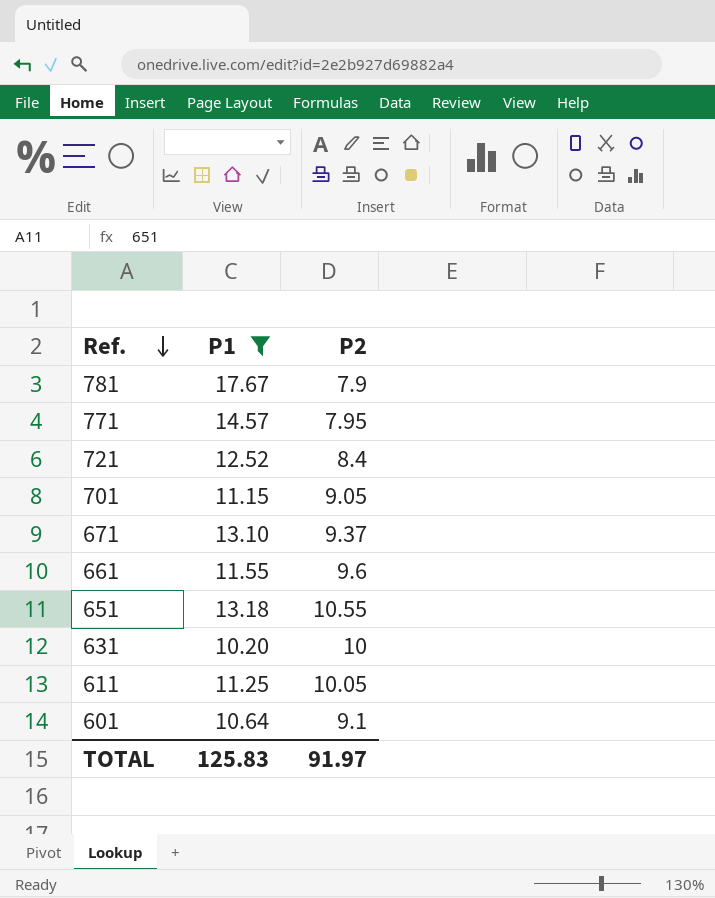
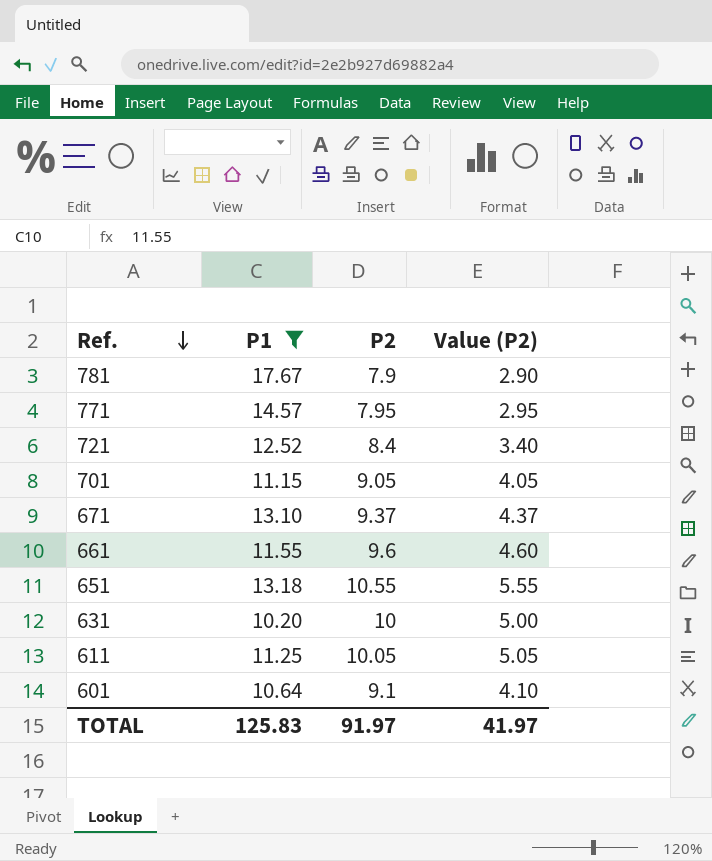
column Value (P2) | formula: none -> [P2] - 5

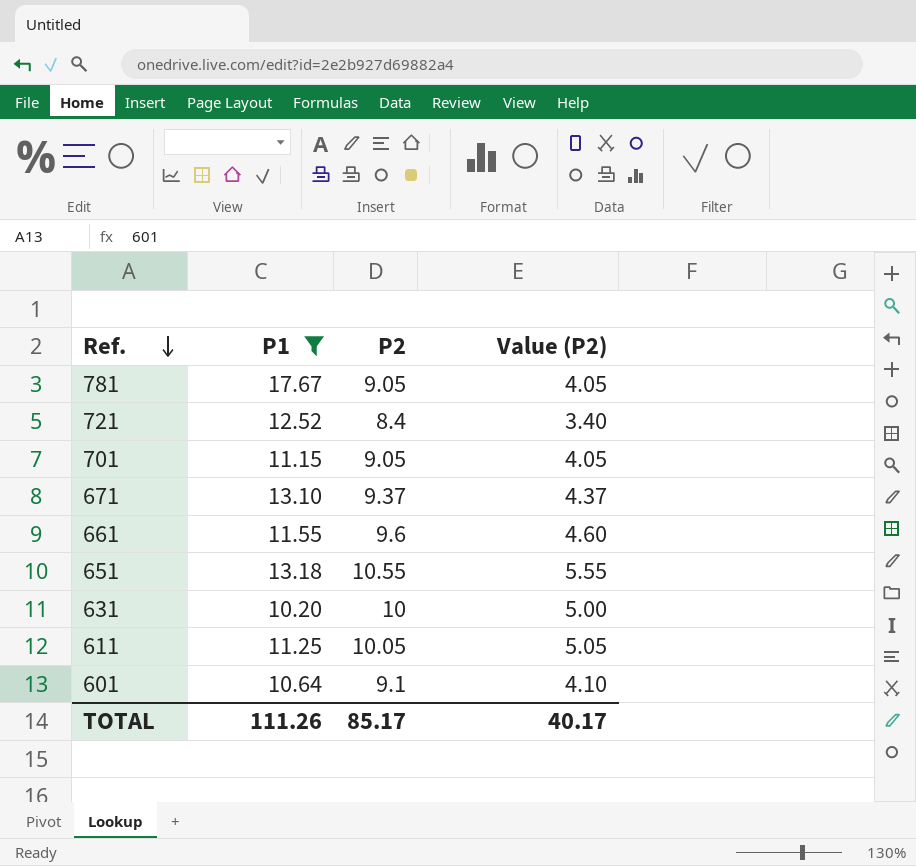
row 771: 14.57 | 7.95 | 2.95 -> none
781 | P2: 7.9 -> 9.05
781 | Value (P2): 2.90 -> 4.05
TOTAL | P1: 125.83 -> 111.26
TOTAL | P2: 91.97 -> 85.17
TOTAL | Value (P2): 41.97 -> 40.17

